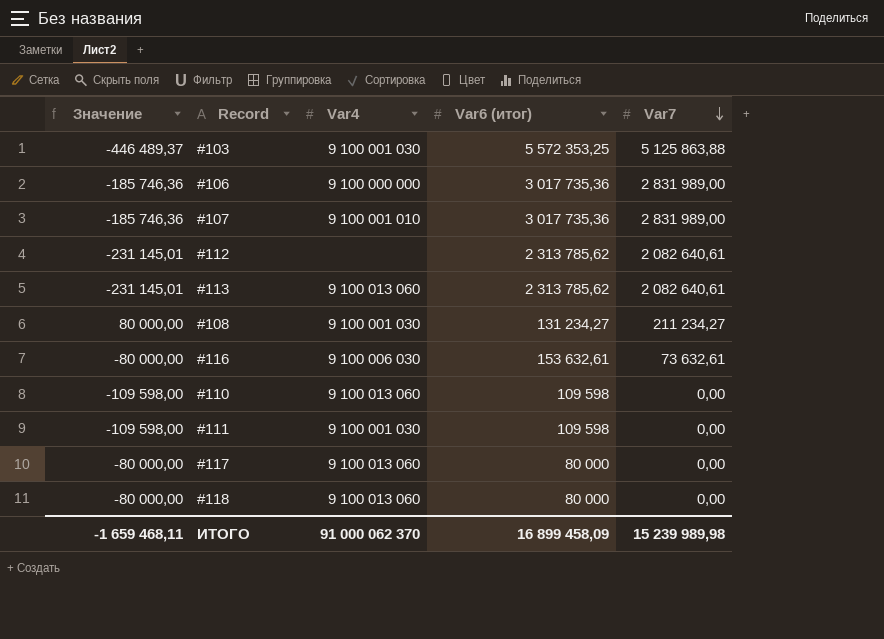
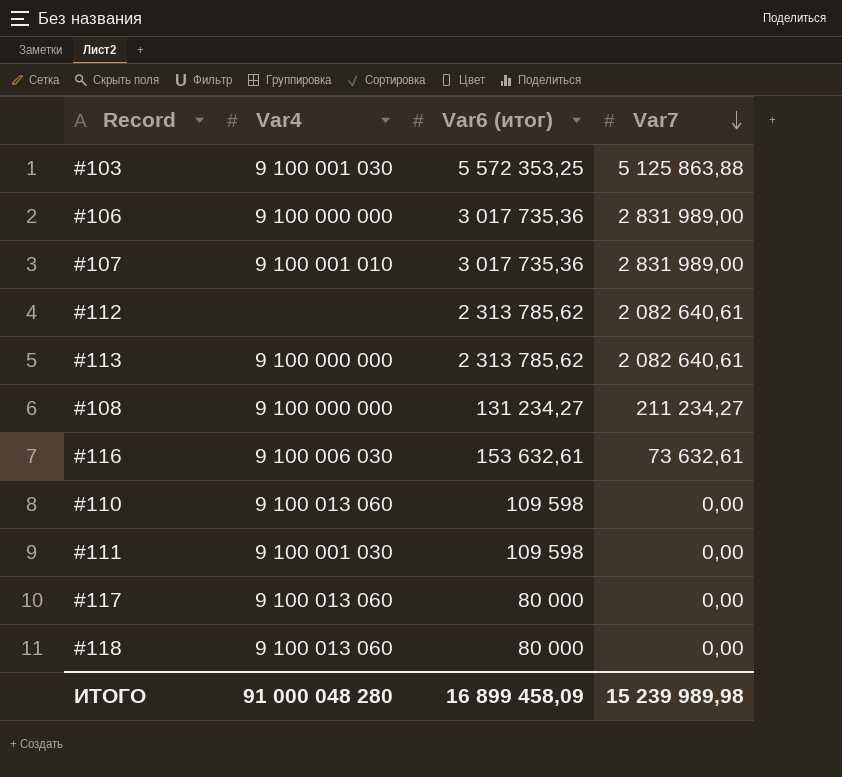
column Значение | formula: [Var7] - [Var6 (итог)] -> none
#113 | Var4: 9 100 013 060 -> 9 100 000 000
#108 | Var4: 9 100 001 030 -> 9 100 000 000
ИТОГО | Var4: 91 000 062 370 -> 91 000 048 280

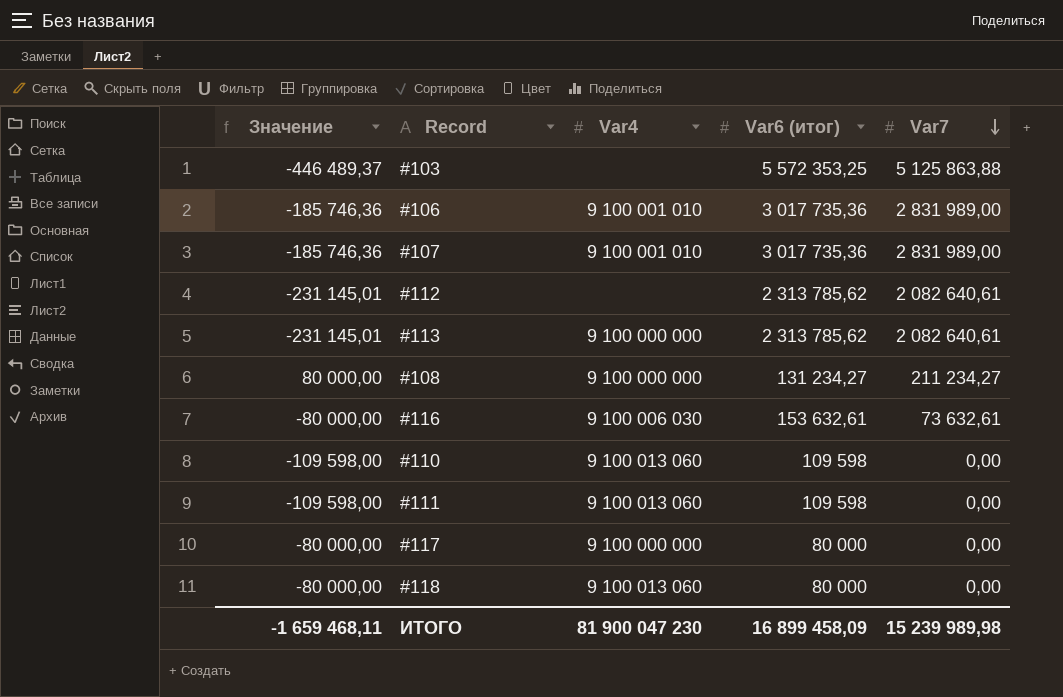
column Значение | formula: none -> [Var7] - [Var6 (итог)]
#103 | Var4: 9 100 001 030 -> none
#106 | Var4: 9 100 000 000 -> 9 100 001 010
#111 | Var4: 9 100 001 030 -> 9 100 013 060
#117 | Var4: 9 100 013 060 -> 9 100 000 000
ИТОГО | Var4: 91 000 048 280 -> 81 900 047 230

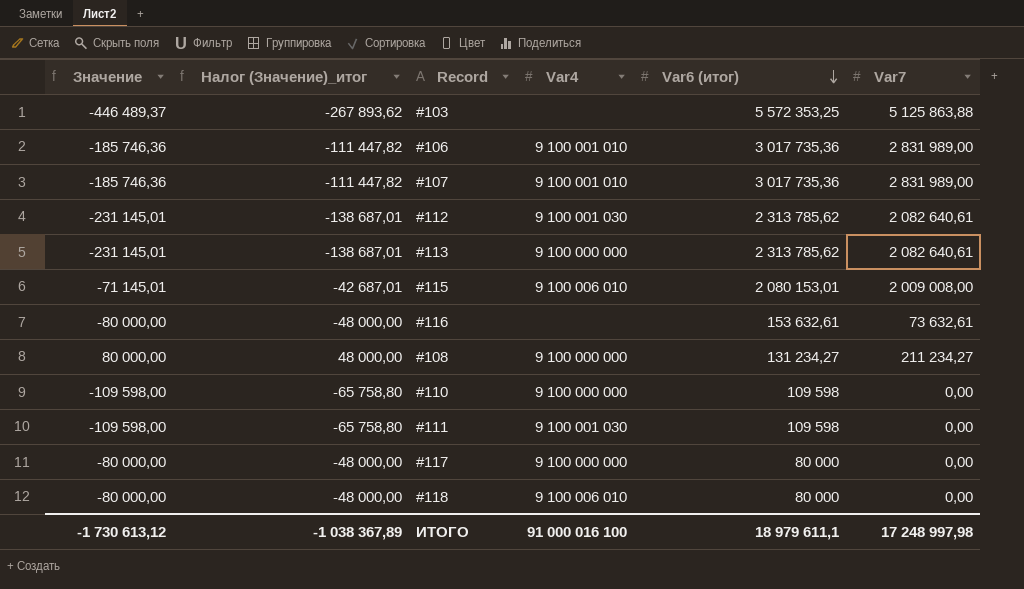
row order: Var7 descending -> Var6 (итог) descending
column Налог (Значение)_итог | formula: none -> [Значение] * 0,6
#112 | Var4: none -> 9 100 001 030
row #115: none -> -71 145,01 | -42 687,01 | 9 100 006 010 | 2 080 153,01 | 2 009 008,00
#116 | Var4: 9 100 006 030 -> none
#110 | Var4: 9 100 013 060 -> 9 100 000 000
#111 | Var4: 9 100 013 060 -> 9 100 001 030
#118 | Var4: 9 100 013 060 -> 9 100 006 010
ИТОГО | Значение: -1 659 468,11 -> -1 730 613,12
ИТОГО | Var4: 81 900 047 230 -> 91 000 016 100
ИТОГО | Var6 (итог): 16 899 458,09 -> 18 979 611,1
ИТОГО | Var7: 15 239 989,98 -> 17 248 997,98

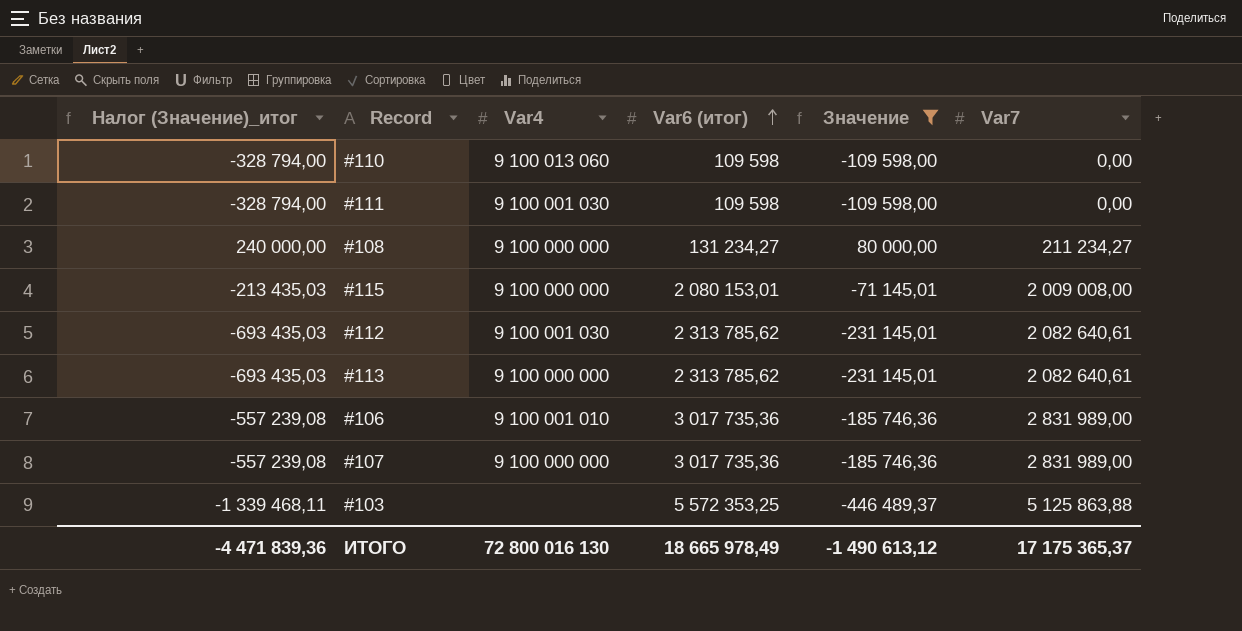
filter: none -> Значение != -80 000,00
row order: Var6 (итог) descending -> Var6 (итог) ascending
column Налог (Значение)_итог | formula: [Значение] * 0,6 -> [Значение] * 3
column Значение | position: 1 -> 5
#110 | Var4: 9 100 000 000 -> 9 100 013 060
#115 | Var4: 9 100 006 010 -> 9 100 000 000
#107 | Var4: 9 100 001 010 -> 9 100 000 000
ИТОГО | Налог (Значение)_итог: -1 038 367,89 -> -4 471 839,36
ИТОГО | Var4: 91 000 016 100 -> 72 800 016 130
ИТОГО | Var6 (итог): 18 979 611,1 -> 18 665 978,49
ИТОГО | Значение: -1 730 613,12 -> -1 490 613,12
ИТОГО | Var7: 17 248 997,98 -> 17 175 365,37

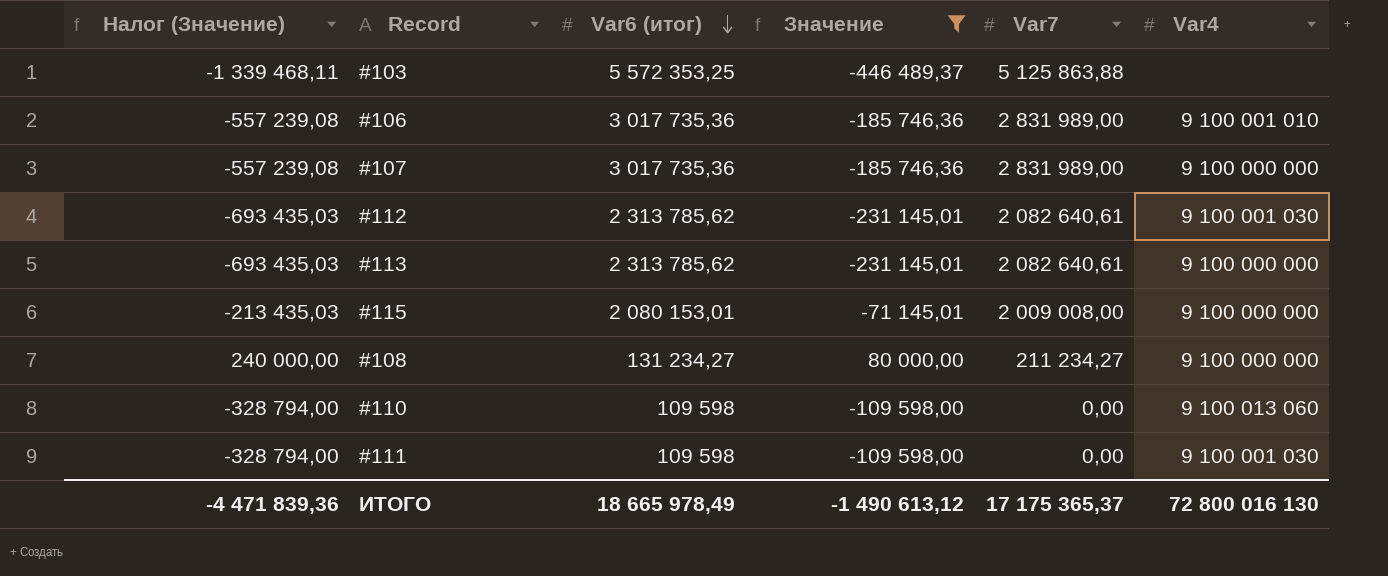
row order: Var6 (итог) ascending -> Var6 (итог) descending
column name: Налог (Значение)_итог -> Налог (Значение)
column Var4 | position: 3 -> 6

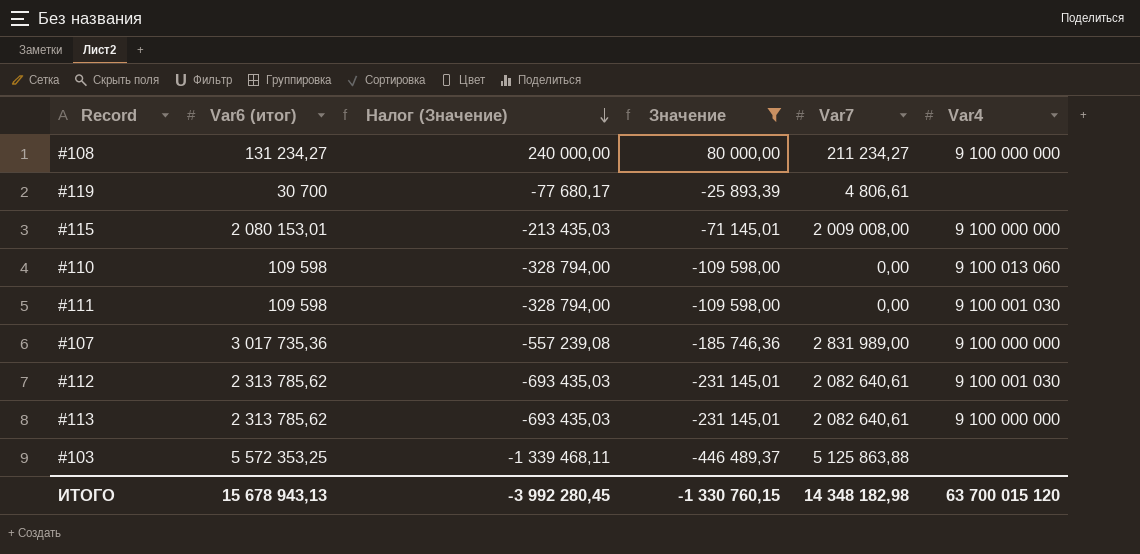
row order: Var6 (итог) descending -> Налог (Значение) descending
column Налог (Значение) | position: 1 -> 3
row #106: -557 239,08 | 3 017 735,36 | -185 746,36 | 2 831 989,00 | 9 100 001 010 -> none
row #119: none -> 30 700 | -77 680,17 | -25 893,39 | 4 806,61 | none
ИТОГО | Var6 (итог): 18 665 978,49 -> 15 678 943,13
ИТОГО | Налог (Значение): -4 471 839,36 -> -3 992 280,45
ИТОГО | Значение: -1 490 613,12 -> -1 330 760,15
ИТОГО | Var7: 17 175 365,37 -> 14 348 182,98
ИТОГО | Var4: 72 800 016 130 -> 63 700 015 120

